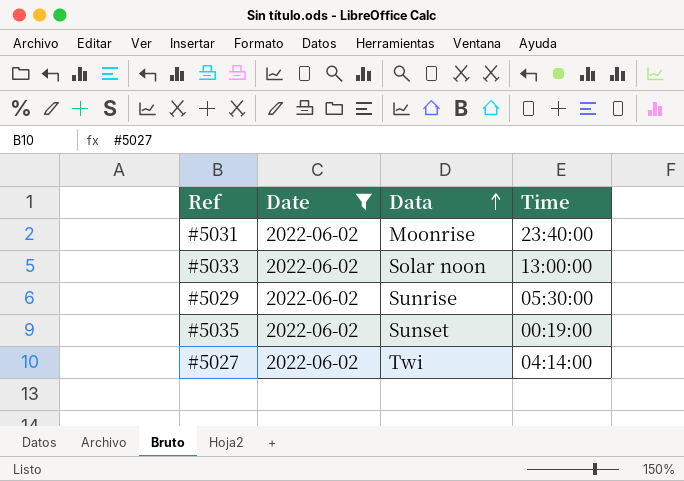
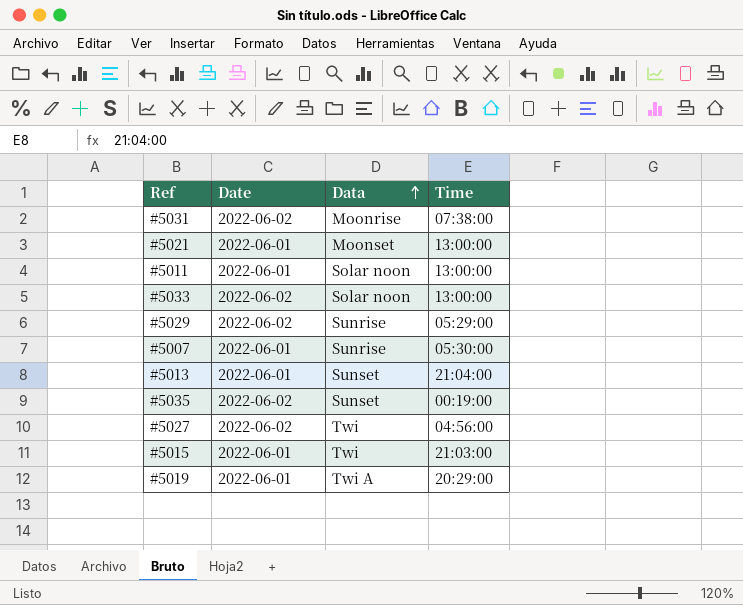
filter: Date = 2022-06-02 -> none
#5031 | Time: 23:40:00 -> 07:38:00
#5029 | Time: 05:30:00 -> 05:29:00
#5027 | Time: 04:14:00 -> 04:56:00

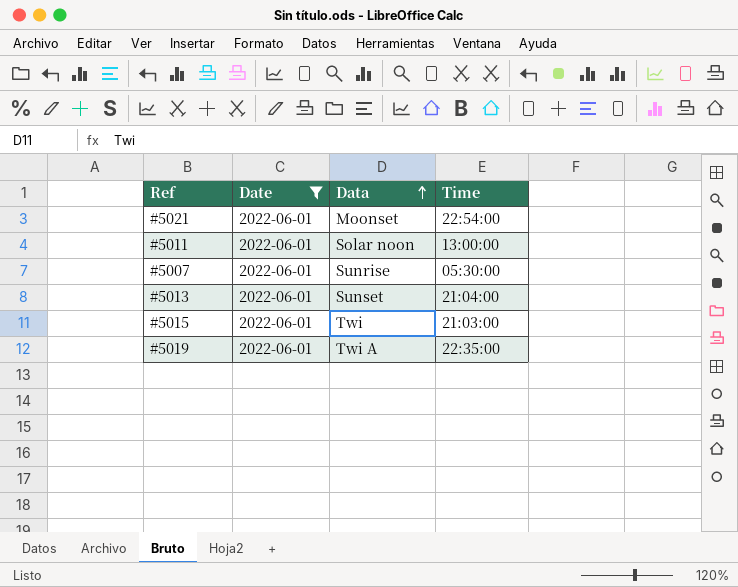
filter: none -> Date = 2022-06-01
#5021 | Time: 13:00:00 -> 22:54:00
#5019 | Time: 20:29:00 -> 22:35:00

